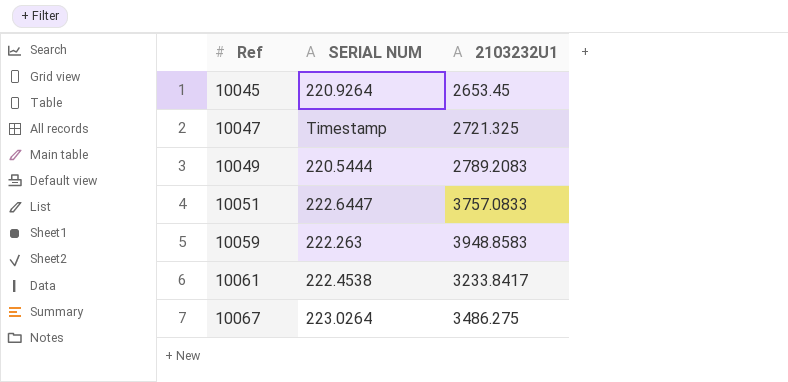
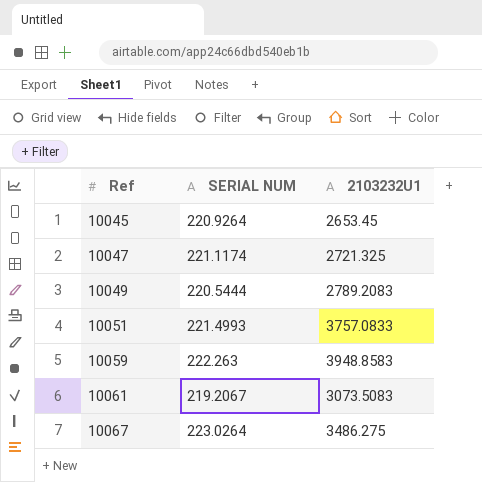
10047 | SERIAL NUM: Timestamp -> 221.1174
10051 | SERIAL NUM: 222.6447 -> 221.4993
10061 | SERIAL NUM: 222.4538 -> 219.2067
10061 | 2103232U1: 3233.8417 -> 3073.5083

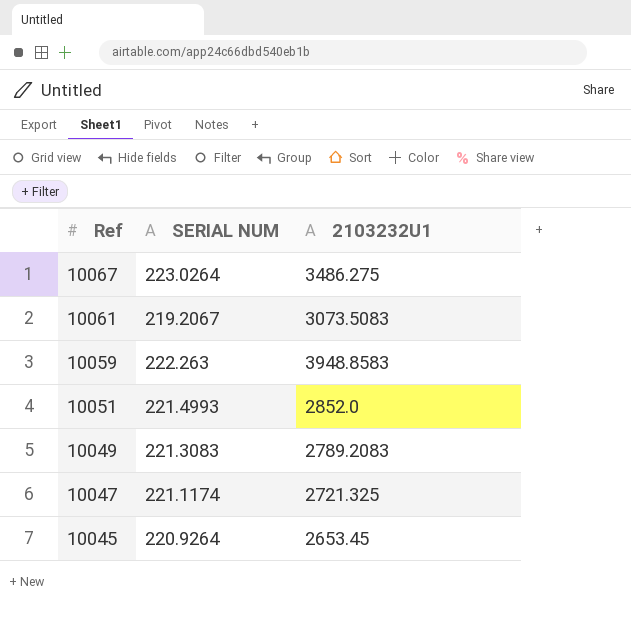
row order: Ref ascending -> Ref descending
10051 | 2103232U1: 3757.0833 -> 2852.0
10049 | SERIAL NUM: 220.5444 -> 221.3083

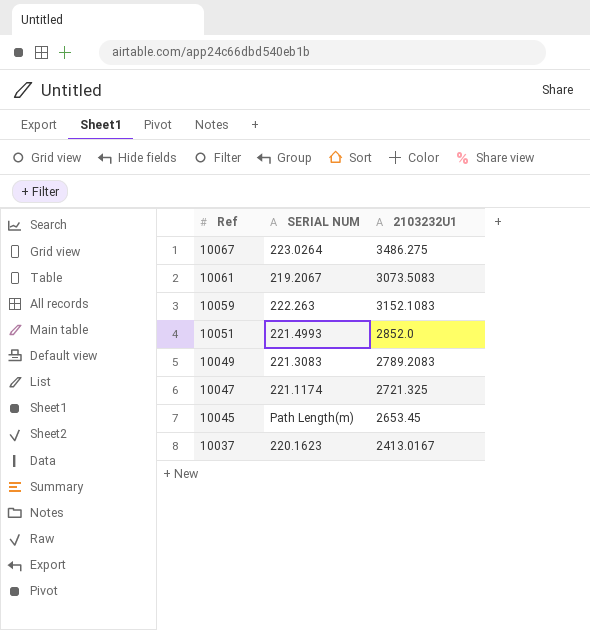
10059 | 2103232U1: 3948.8583 -> 3152.1083
10045 | SERIAL NUM: 220.9264 -> Path Length(m)
row 10037: none -> 220.1623 | 2413.0167

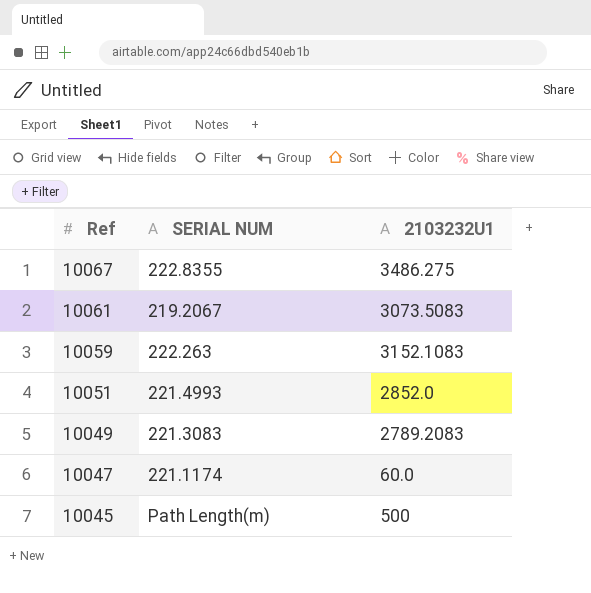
row 10037: 220.1623 | 2413.0167 -> none
10067 | SERIAL NUM: 223.0264 -> 222.8355
10047 | 2103232U1: 2721.325 -> 60.0
10045 | 2103232U1: 2653.45 -> 500

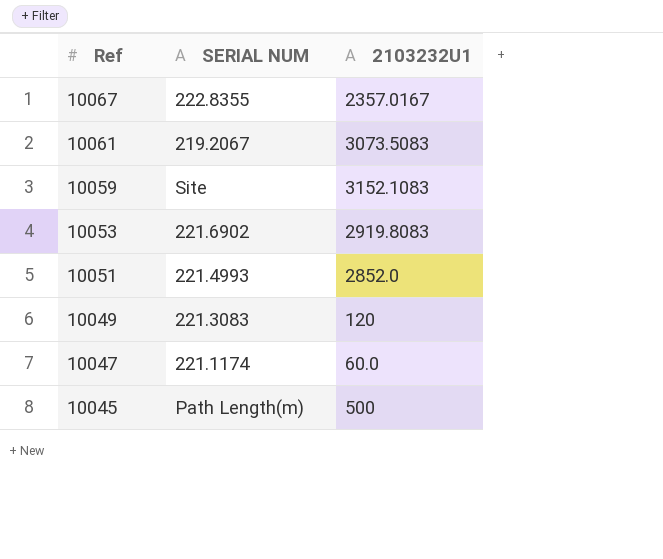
10067 | 2103232U1: 3486.275 -> 2357.0167
10059 | SERIAL NUM: 222.263 -> Site
row 10053: none -> 221.6902 | 2919.8083
10049 | 2103232U1: 2789.2083 -> 120

